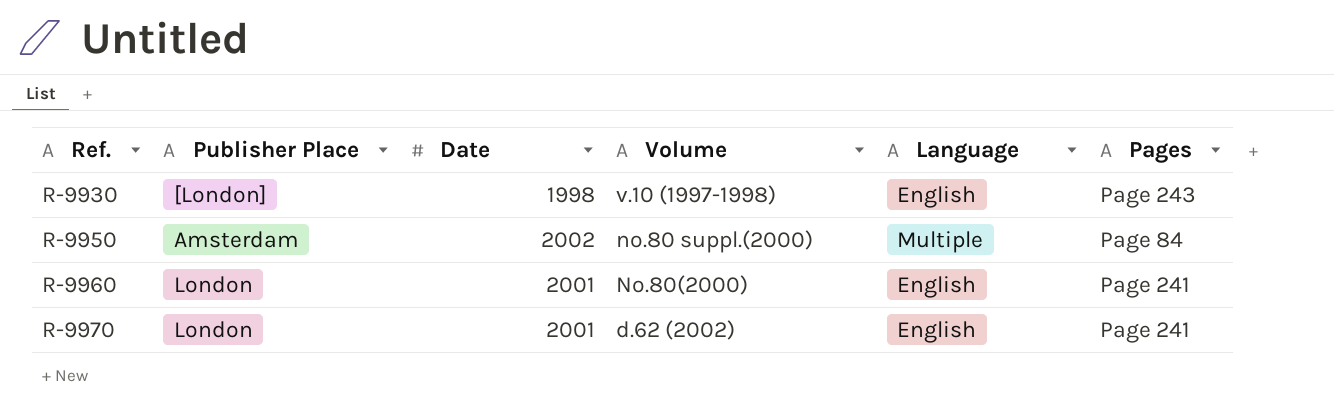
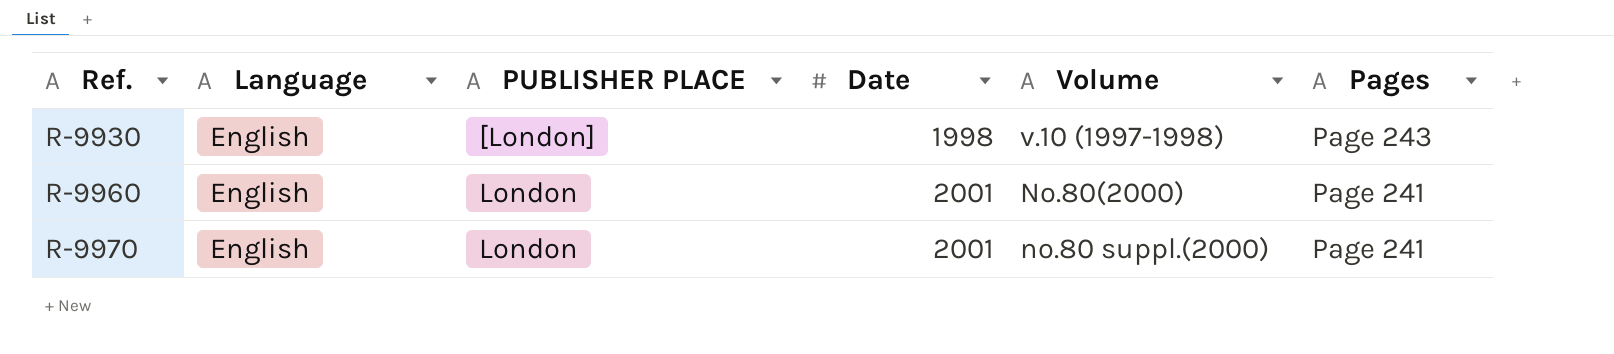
column Language | position: 5 -> 2
column name: Publisher Place -> PUBLISHER PLACE
row R-9950: Amsterdam | 2002 | no.80 suppl.(2000) | Multiple | Page 84 -> none
R-9970 | Volume: d.62 (2002) -> no.80 suppl.(2000)

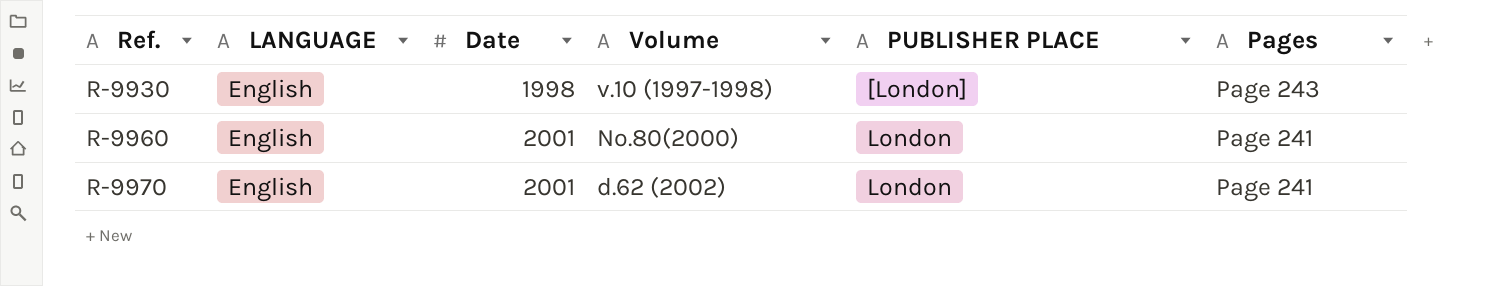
column name: Language -> LANGUAGE
column PUBLISHER PLACE | position: 3 -> 5
R-9970 | Volume: no.80 suppl.(2000) -> d.62 (2002)

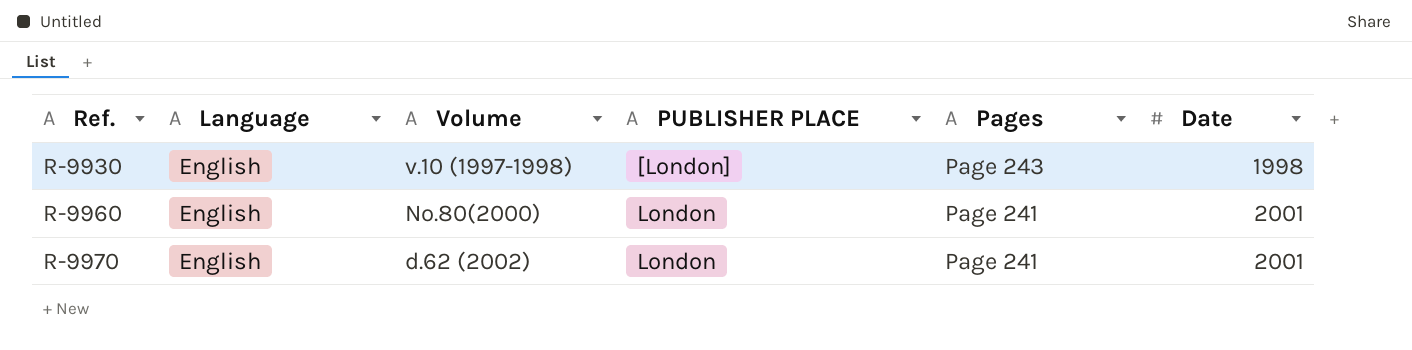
column name: LANGUAGE -> Language
column Date | position: 3 -> 6

